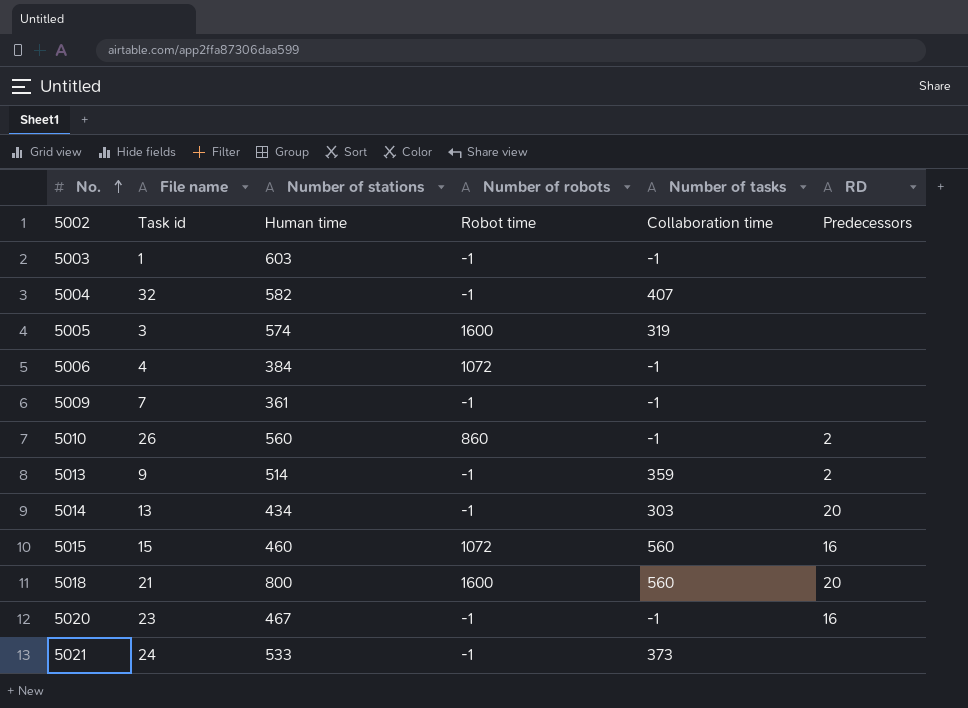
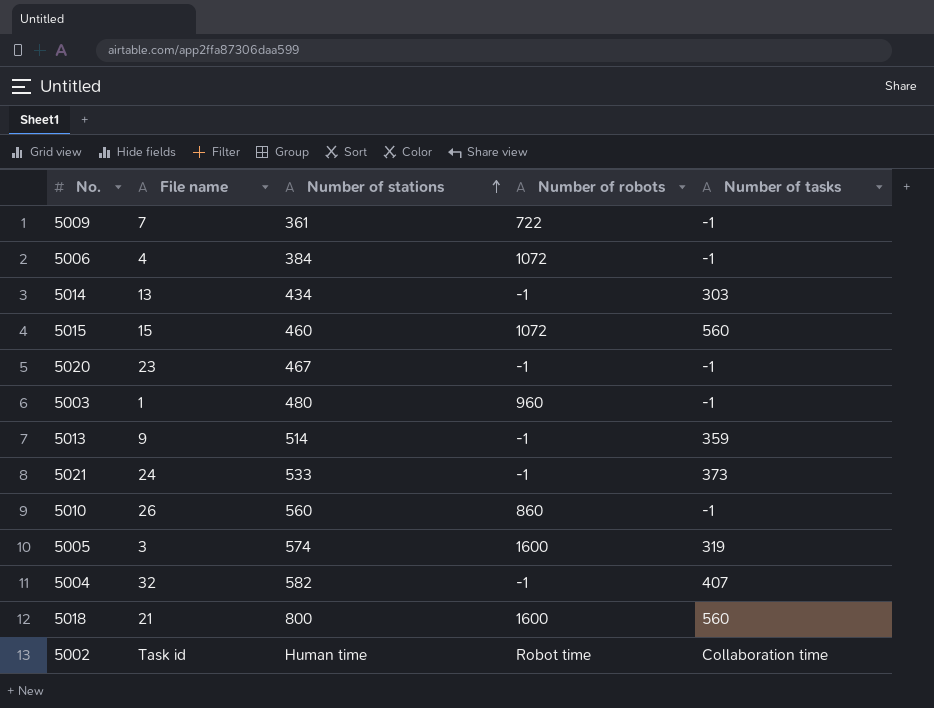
row order: No. ascending -> Number of stations ascending
column RD | position: 6 -> none
5009 | Number of robots: -1 -> 722
5003 | Number of stations: 603 -> 480
5003 | Number of robots: -1 -> 960

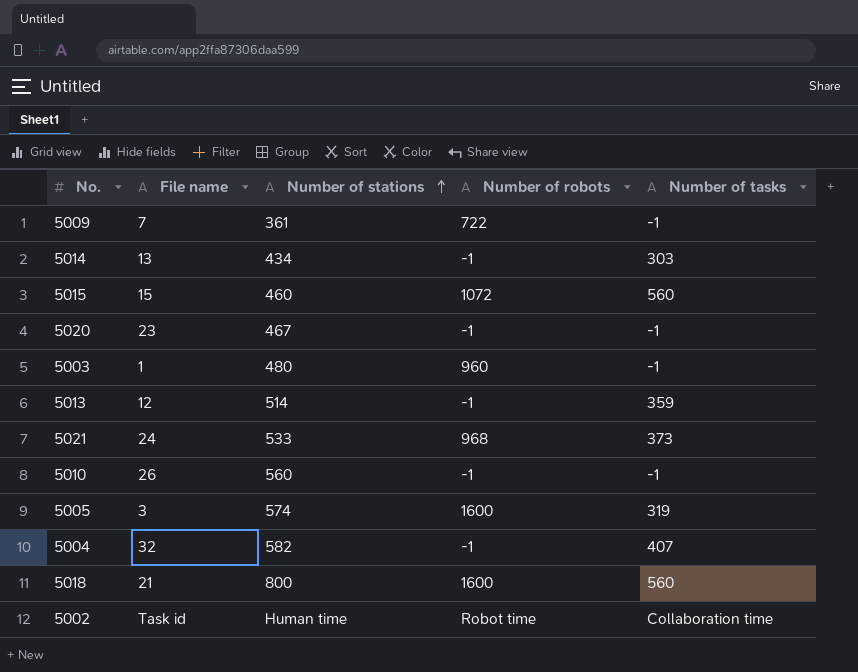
row 5006: 4 | 384 | 1072 | -1 -> none
5013 | File name: 9 -> 12
5021 | Number of robots: -1 -> 968
5010 | Number of robots: 860 -> -1

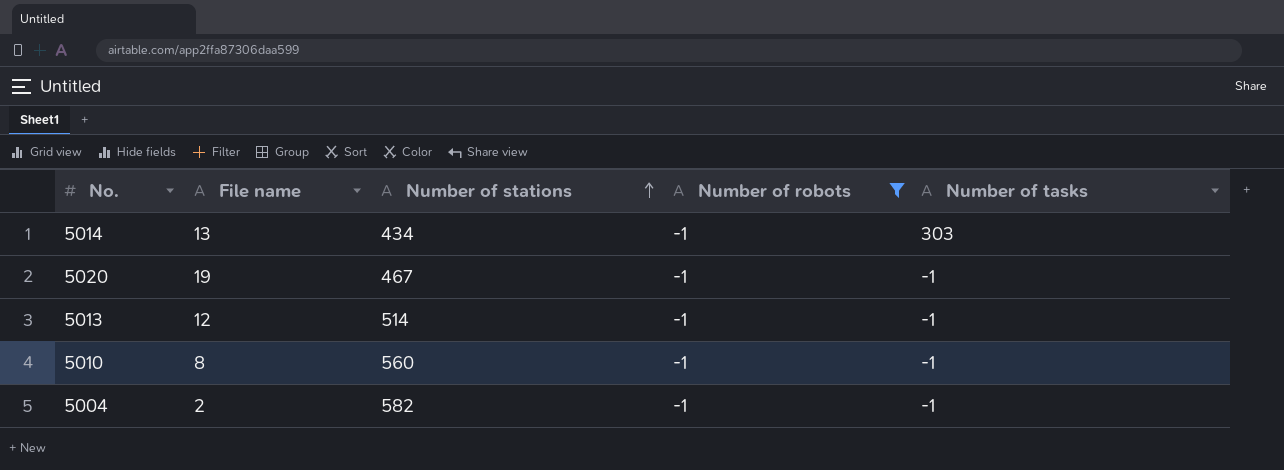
filter: none -> Number of robots = -1
5020 | File name: 23 -> 19
5013 | Number of tasks: 359 -> -1
5010 | File name: 26 -> 8
5004 | File name: 32 -> 2
5004 | Number of tasks: 407 -> -1

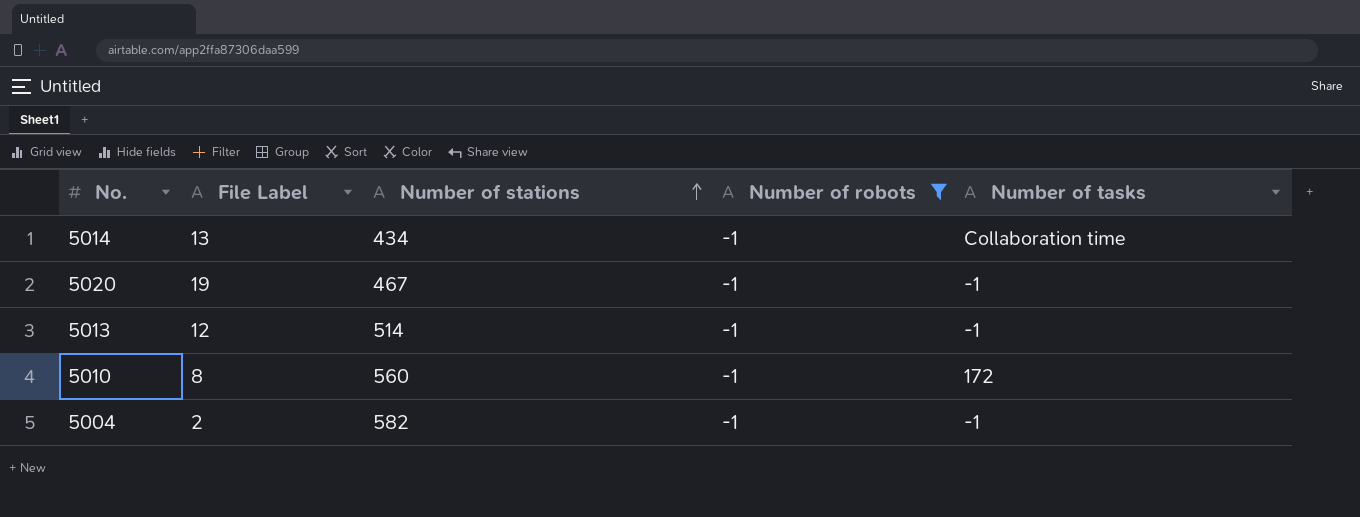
column name: File name -> File Label
5014 | Number of tasks: 303 -> Collaboration time
5010 | Number of tasks: -1 -> 172

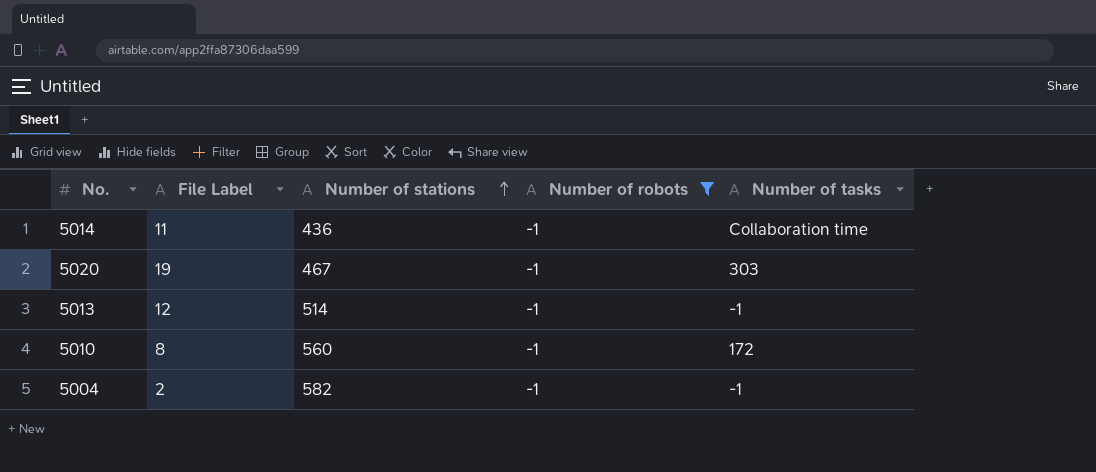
5014 | File Label: 13 -> 11
5014 | Number of stations: 434 -> 436
5020 | Number of tasks: -1 -> 303

